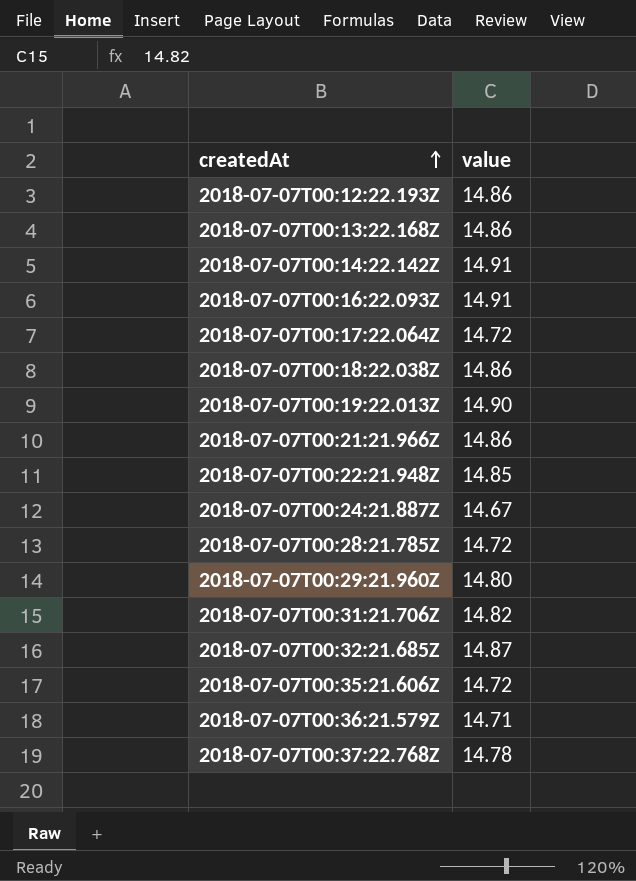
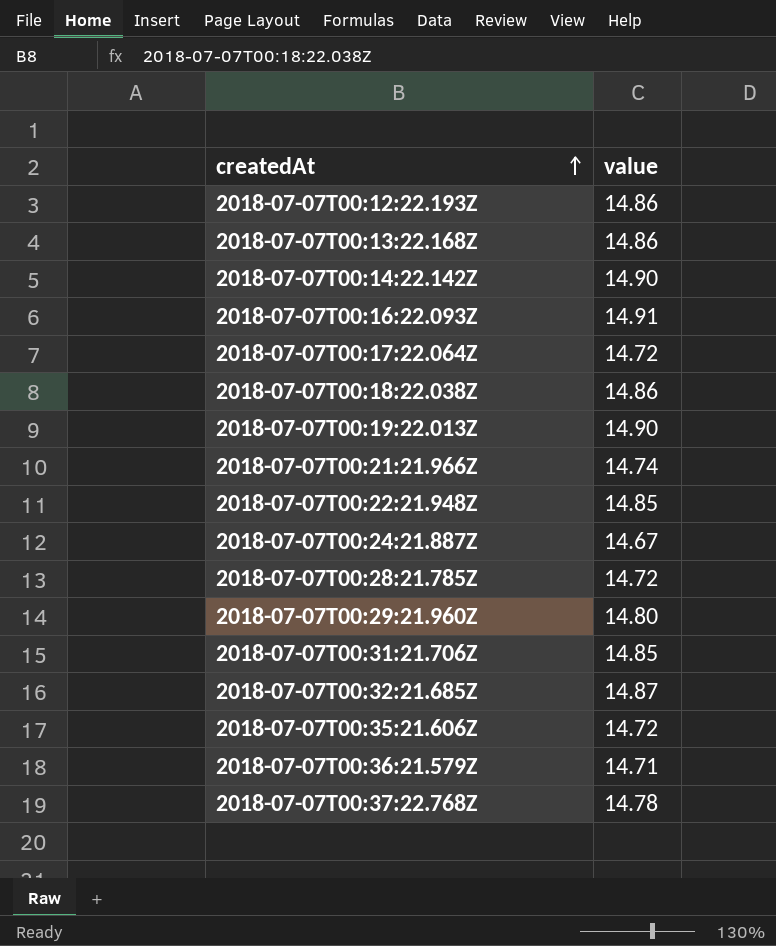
2018-07-07T00:14:22.142Z | value: 14.91 -> 14.90
2018-07-07T00:21:21.966Z | value: 14.86 -> 14.74
2018-07-07T00:31:21.706Z | value: 14.82 -> 14.85

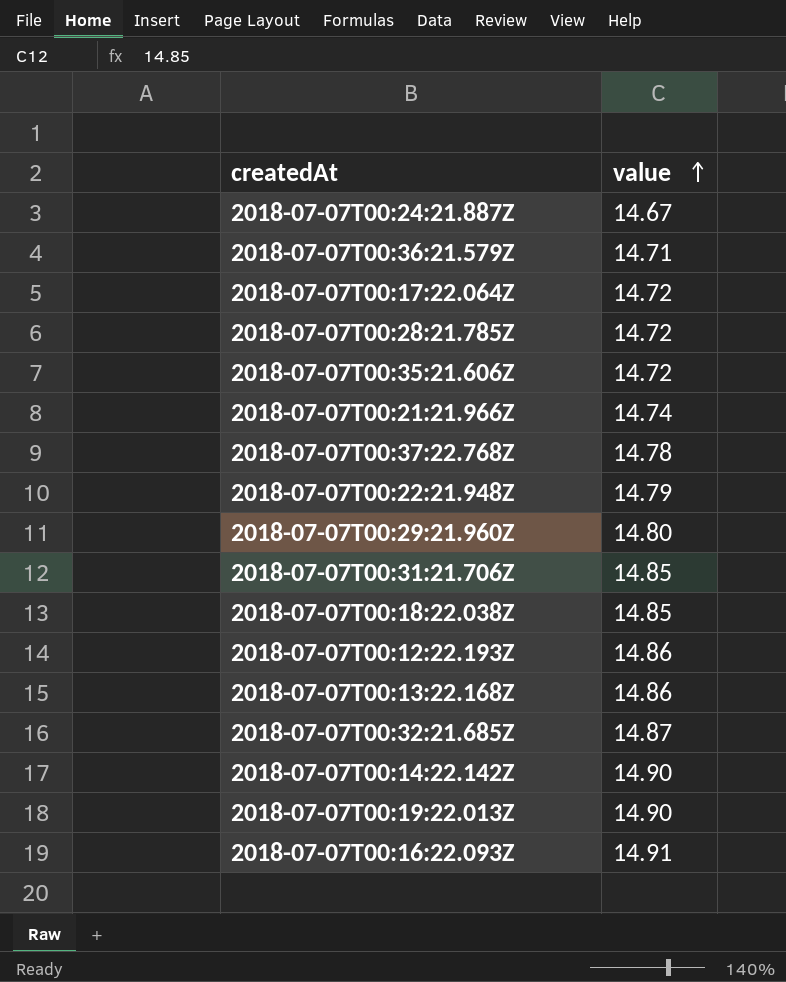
row order: createdAt ascending -> value ascending
2018-07-07T00:22:21.948Z | value: 14.85 -> 14.79
2018-07-07T00:18:22.038Z | value: 14.86 -> 14.85

